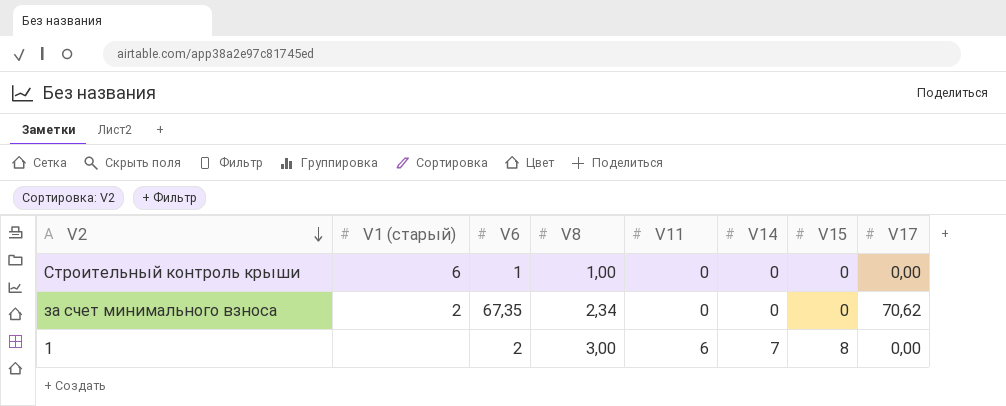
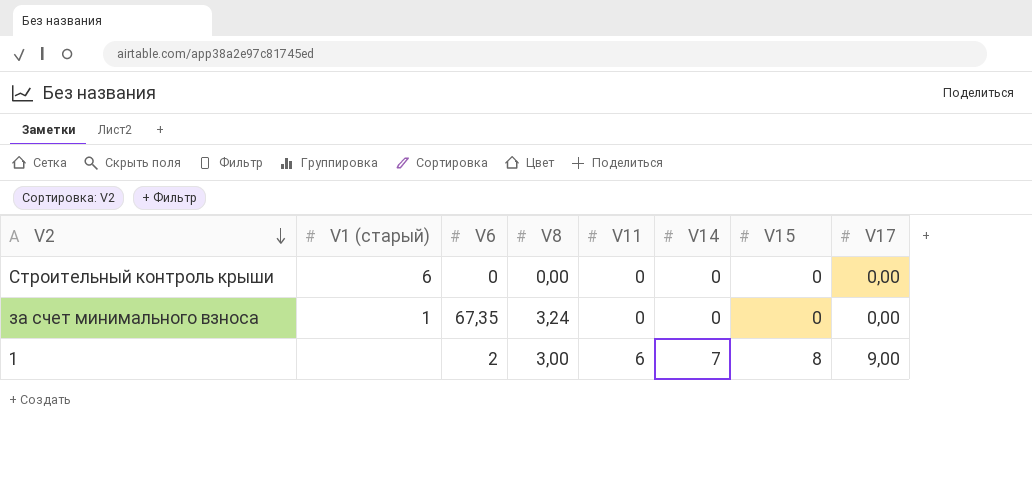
Строительный контроль крыши | V6: 1 -> 0
Строительный контроль крыши | V8: 1,00 -> 0,00
за счет минимального взноса | V1 (старый): 2 -> 1
за счет минимального взноса | V8: 2,34 -> 3,24
за счет минимального взноса | V17: 70,62 -> 0,00
1 | V17: 0,00 -> 9,00

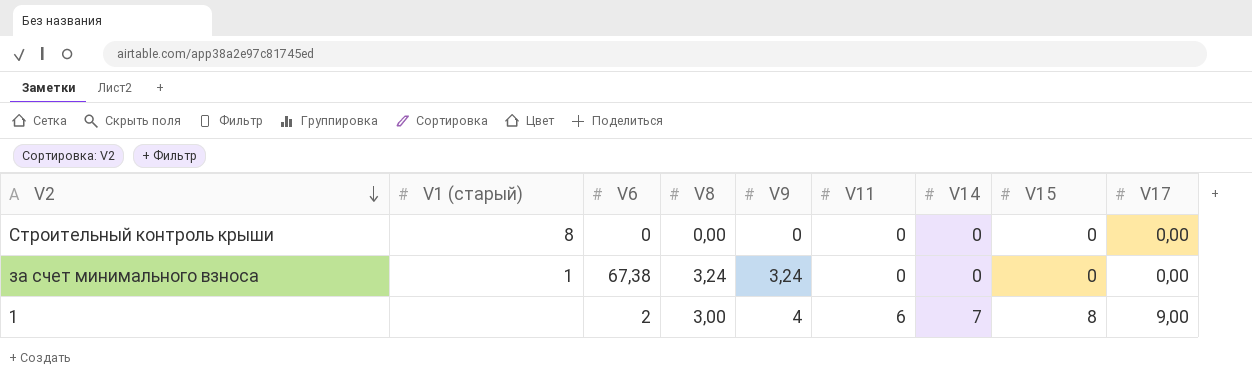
column V9 | position: none -> 5
Строительный контроль крыши | V1 (старый): 6 -> 8
за счет минимального взноса | V6: 67,35 -> 67,38

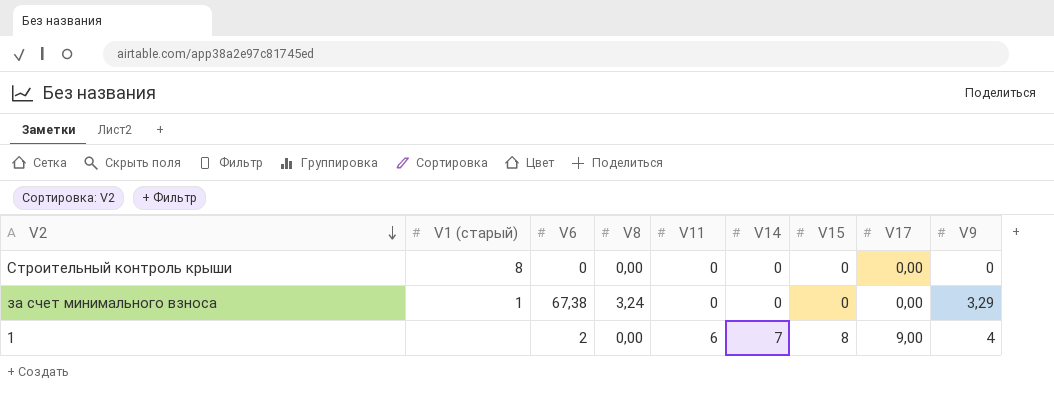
column V9 | position: 5 -> 9
за счет минимального взноса | V9: 3,24 -> 3,29
1 | V8: 3,00 -> 0,00

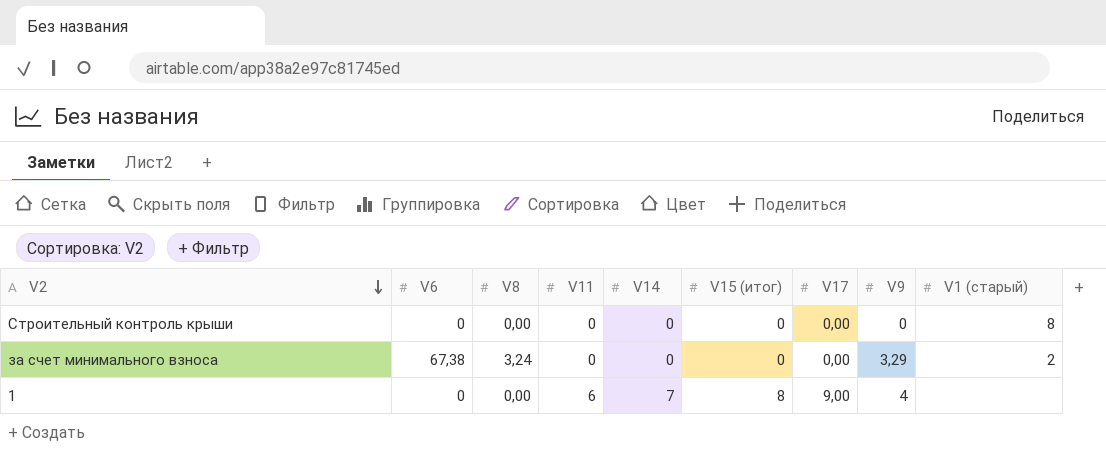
column name: V15 -> V15 (итог)
column V1 (старый) | position: 2 -> 9
за счет минимального взноса | V1 (старый): 1 -> 2
1 | V6: 2 -> 0

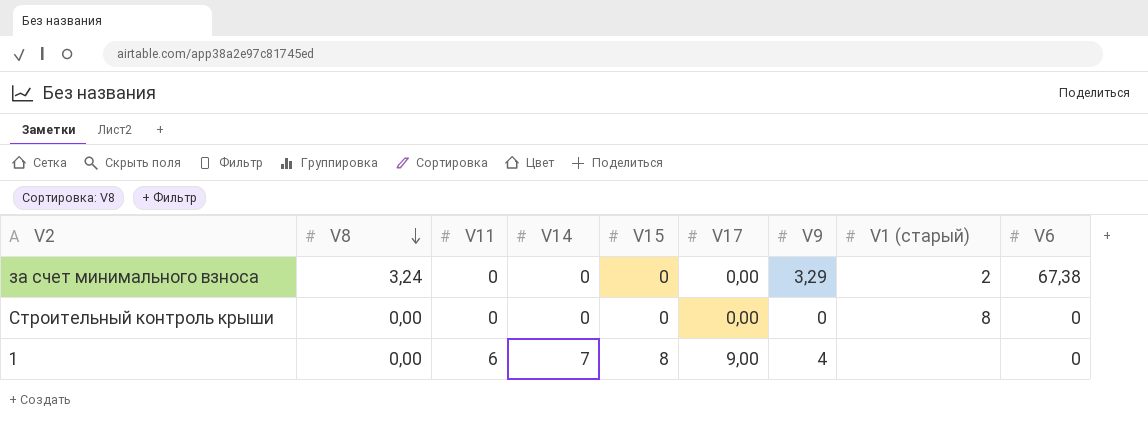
row order: V2 descending -> V8 descending
column name: V15 (итог) -> V15
column V6 | position: 2 -> 9

